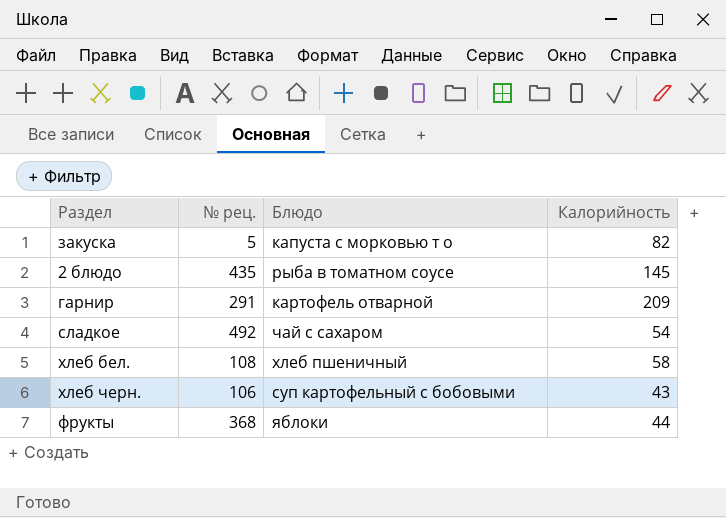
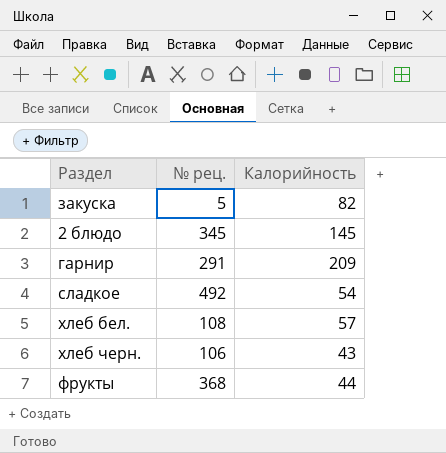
column Блюдо | position: 3 -> none
2 блюдо | № рец.: 435 -> 345
хлеб бел. | Калорийность: 58 -> 57

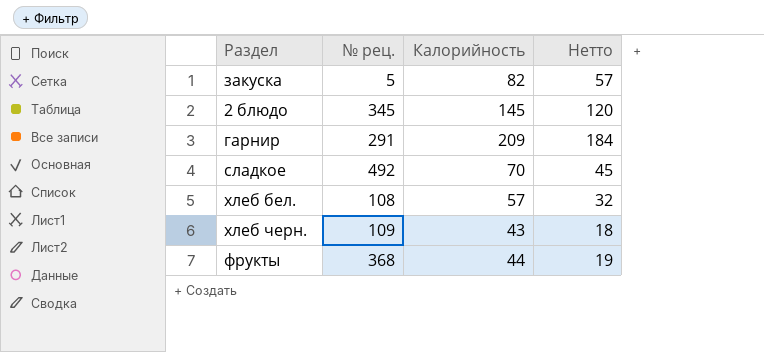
column Нетто | formula: none -> [Калорийность] - 25
сладкое | Калорийность: 54 -> 70
хлеб черн. | № рец.: 106 -> 109

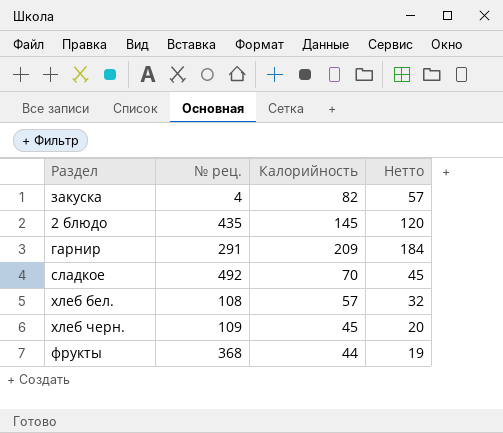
закуска | № рец.: 5 -> 4
2 блюдо | № рец.: 345 -> 435
хлеб черн. | Калорийность: 43 -> 45
хлеб черн. | Нетто: 18 -> 20

